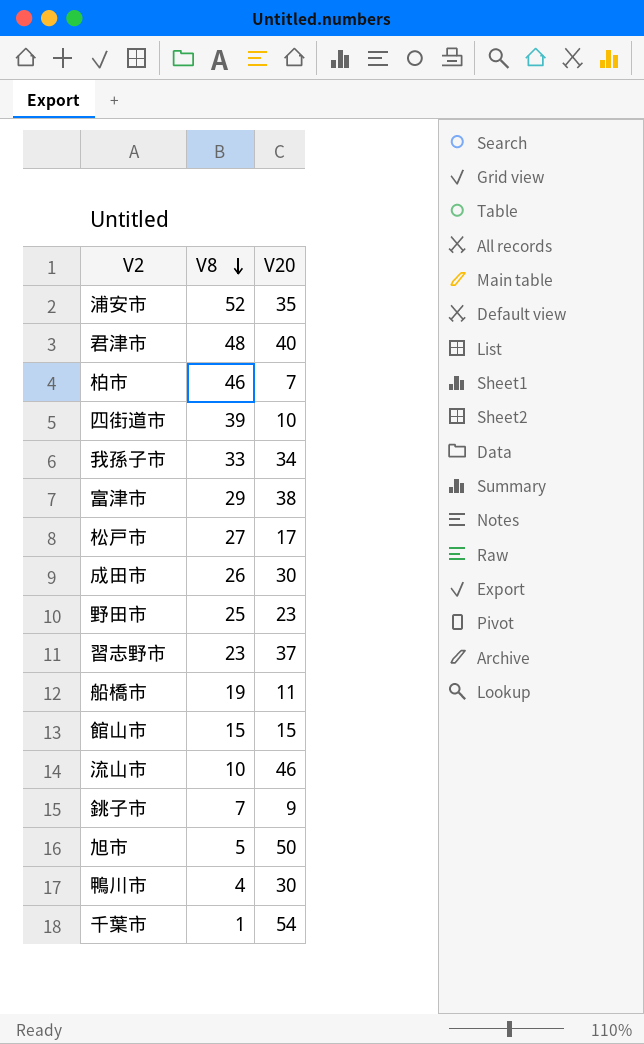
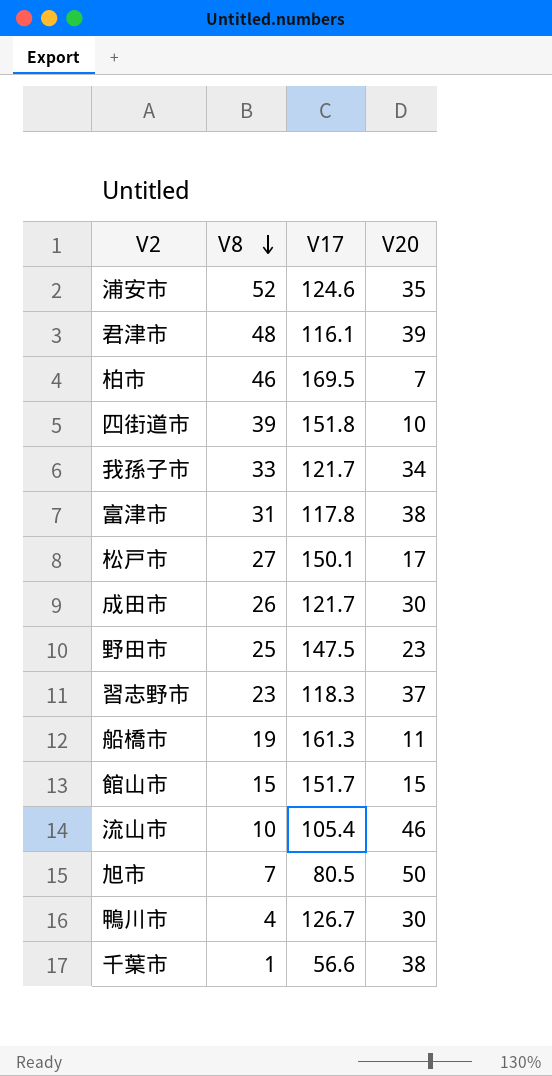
column V17 | position: none -> 3
row 銚子市: 7 | 9 -> none
君津市 | V20: 40 -> 39
富津市 | V8: 29 -> 31
旭市 | V8: 5 -> 7
千葉市 | V20: 54 -> 38

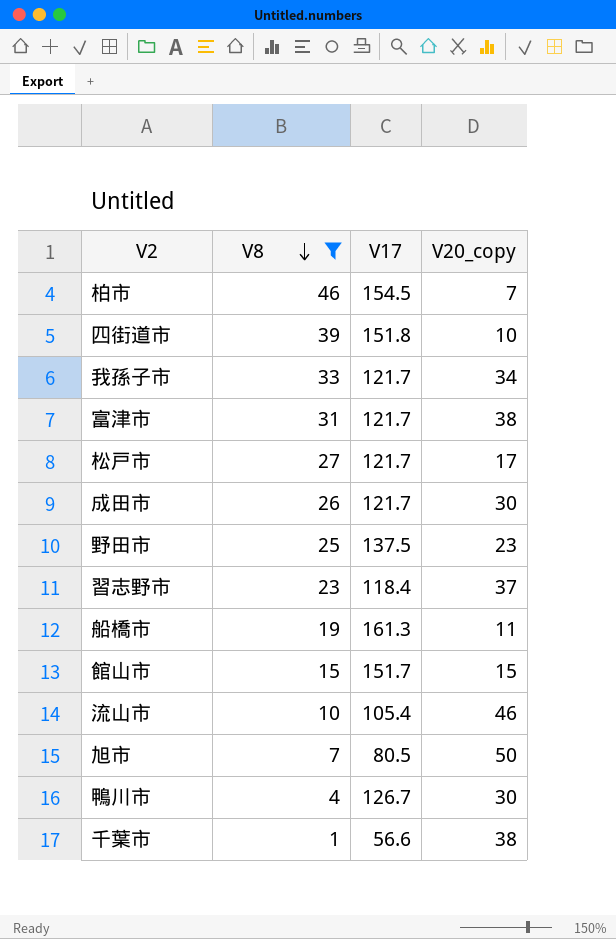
filter: none -> V8 <= 46
column name: V20 -> V20_copy
柏市 | V17: 169.5 -> 154.5
富津市 | V17: 117.8 -> 121.7
松戸市 | V17: 150.1 -> 121.7
野田市 | V17: 147.5 -> 137.5
習志野市 | V17: 118.3 -> 118.4

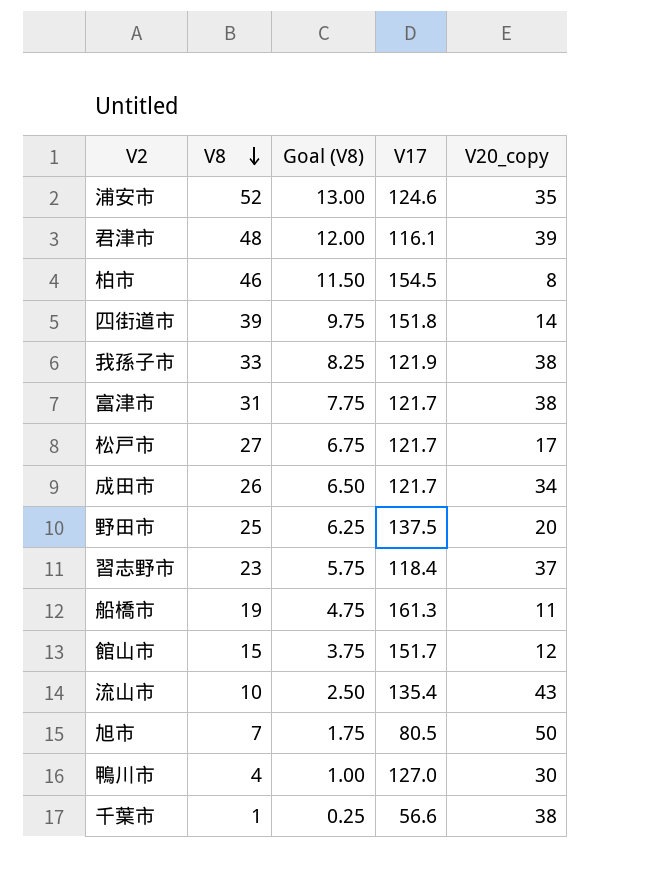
filter: V8 <= 46 -> none
column Goal (V8) | formula: none -> [V8] * 0.25
柏市 | V20_copy: 7 -> 8
四街道市 | V20_copy: 10 -> 14
我孫子市 | V17: 121.7 -> 121.9
我孫子市 | V20_copy: 34 -> 38
成田市 | V20_copy: 30 -> 34
野田市 | V20_copy: 23 -> 20
館山市 | V20_copy: 15 -> 12
流山市 | V17: 105.4 -> 135.4
流山市 | V20_copy: 46 -> 43
鴨川市 | V17: 126.7 -> 127.0

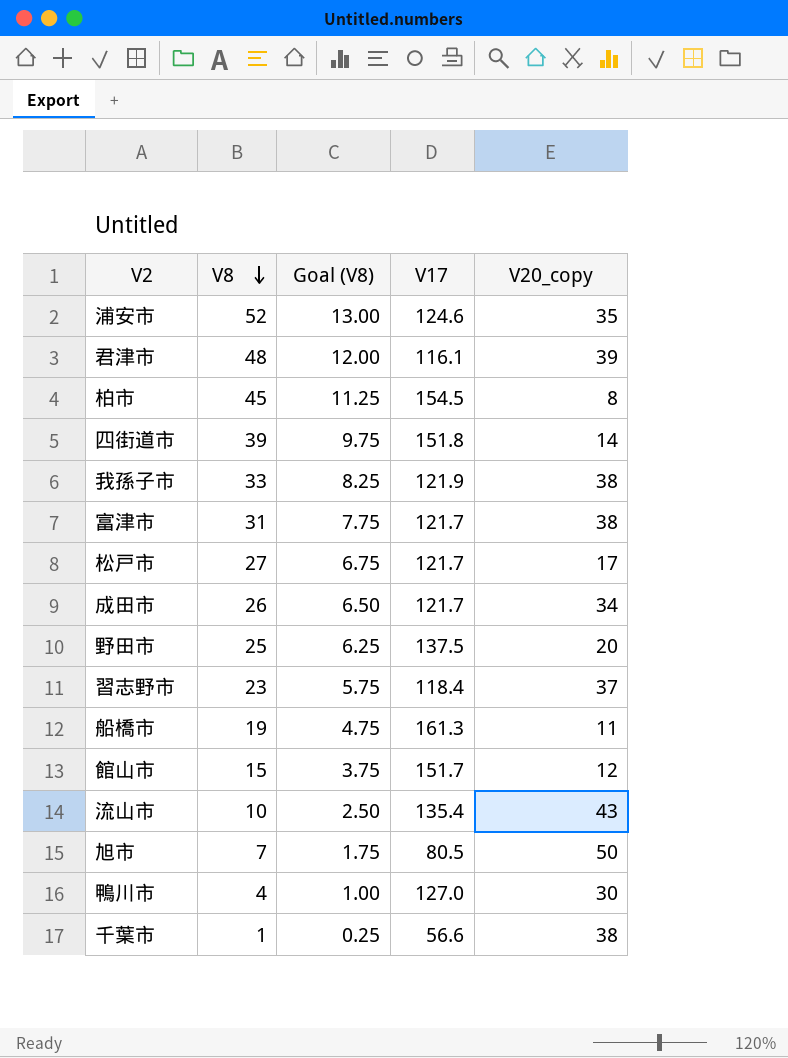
柏市 | V8: 46 -> 45
柏市 | Goal (V8): 11.50 -> 11.25

